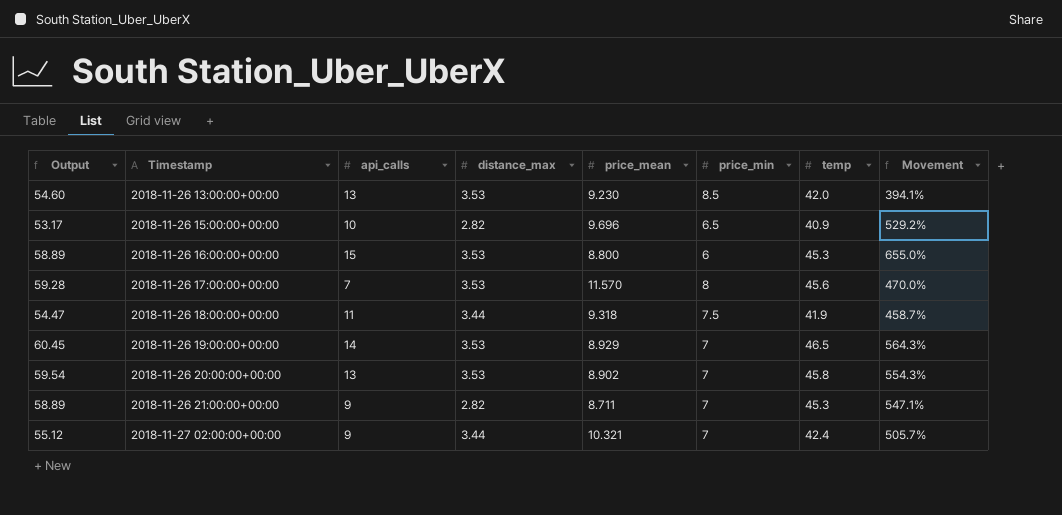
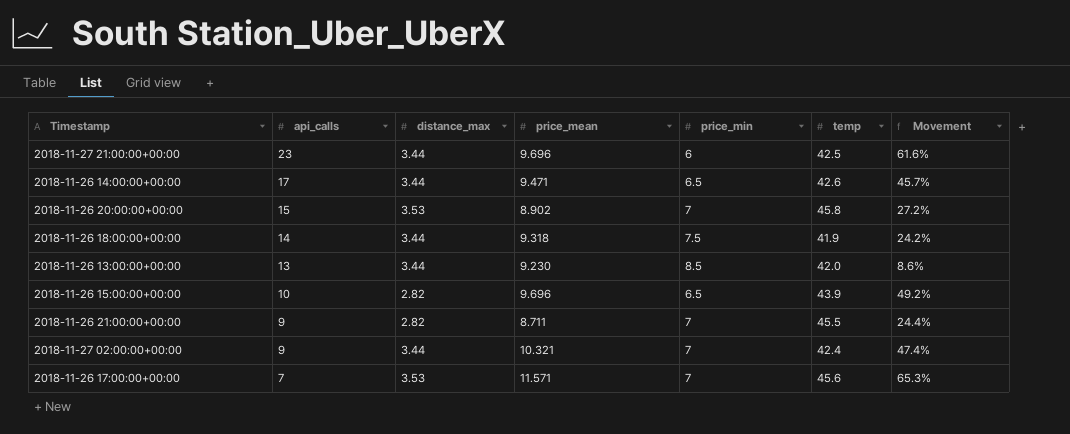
row order: Timestamp ascending -> api_calls descending
column Output | formula: [temp] * 1.3 -> none
column Movement | formula: ([temp] - [price_min]) / [price_min] -> ([price_mean] - [price_min]) / [price_min]
row 2018-11-26 16:00:00+00:00: 58.89 | 15 | 3.53 | 8.800 | 6 | 45.3 | 655.0% -> none
row 2018-11-26 19:00:00+00:00: 60.45 | 14 | 3.53 | 8.929 | 7 | 46.5 | 564.3% -> none
row 2018-11-27 21:00:00+00:00: none -> 23 | 3.44 | 9.696 | 6 | 42.5 | 61.6%
row 2018-11-26 14:00:00+00:00: none -> 17 | 3.44 | 9.471 | 6.5 | 42.6 | 45.7%
2018-11-26 20:00:00+00:00 | api_calls: 13 -> 15
2018-11-26 18:00:00+00:00 | api_calls: 11 -> 14
2018-11-26 13:00:00+00:00 | distance_max: 3.53 -> 3.44
2018-11-26 15:00:00+00:00 | temp: 40.9 -> 43.9
2018-11-26 21:00:00+00:00 | temp: 45.3 -> 45.5
2018-11-26 17:00:00+00:00 | price_mean: 11.570 -> 11.571
2018-11-26 17:00:00+00:00 | price_min: 8 -> 7

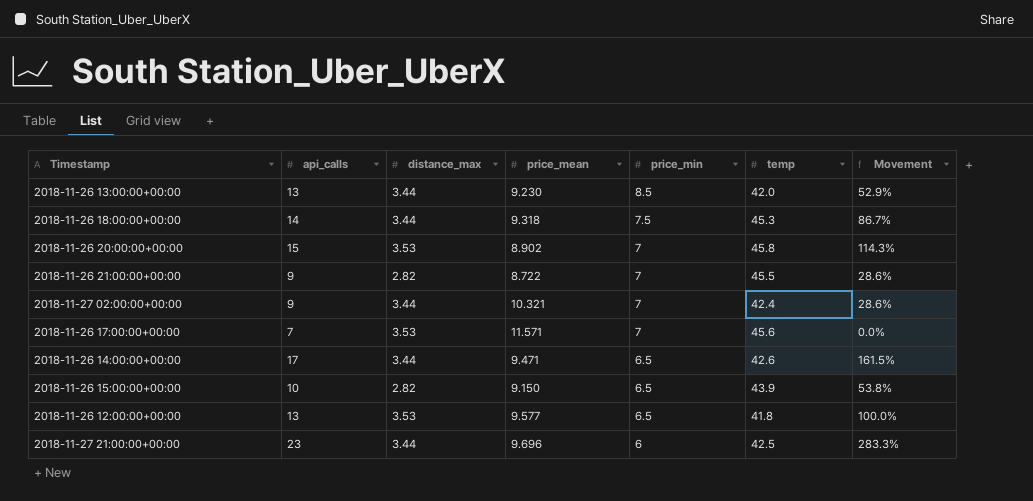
row order: api_calls descending -> price_min descending
column Movement | formula: ([price_mean] - [price_min]) / [price_min] -> ([api_calls] - [price_min]) / [price_min]
2018-11-26 18:00:00+00:00 | temp: 41.9 -> 45.3
2018-11-26 21:00:00+00:00 | price_mean: 8.711 -> 8.722
2018-11-26 15:00:00+00:00 | price_mean: 9.696 -> 9.150
row 2018-11-26 12:00:00+00:00: none -> 13 | 3.53 | 9.577 | 6.5 | 41.8 | 100.0%

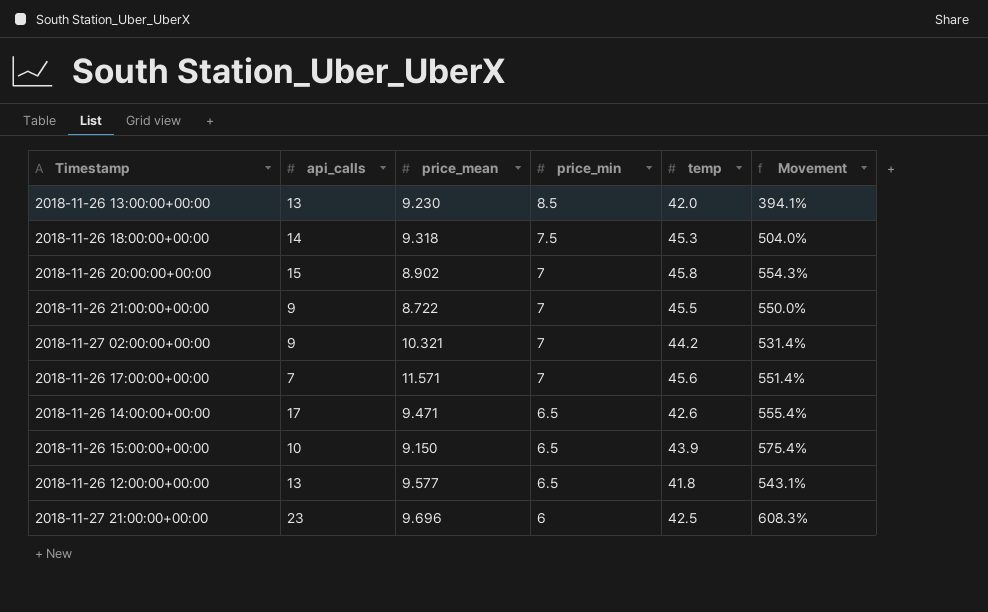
column distance_max | position: 3 -> none
column Movement | formula: ([api_calls] - [price_min]) / [price_min] -> ([temp] - [price_min]) / [price_min]
2018-11-27 02:00:00+00:00 | temp: 42.4 -> 44.2

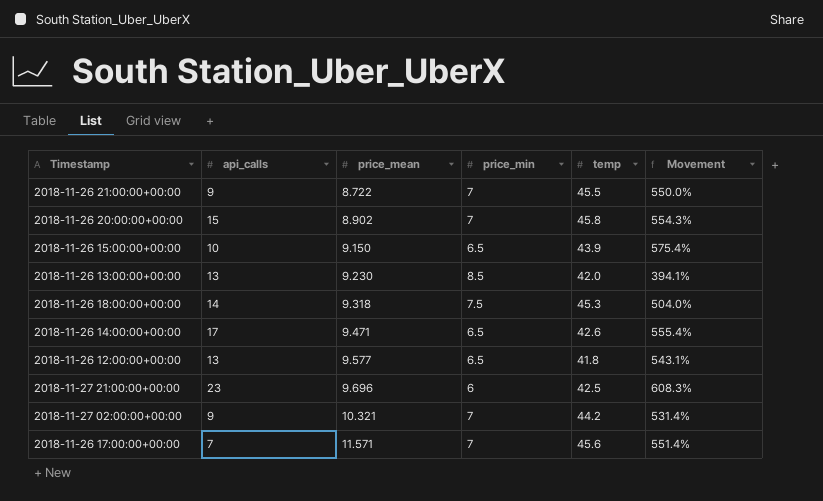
row order: price_min descending -> price_mean ascending

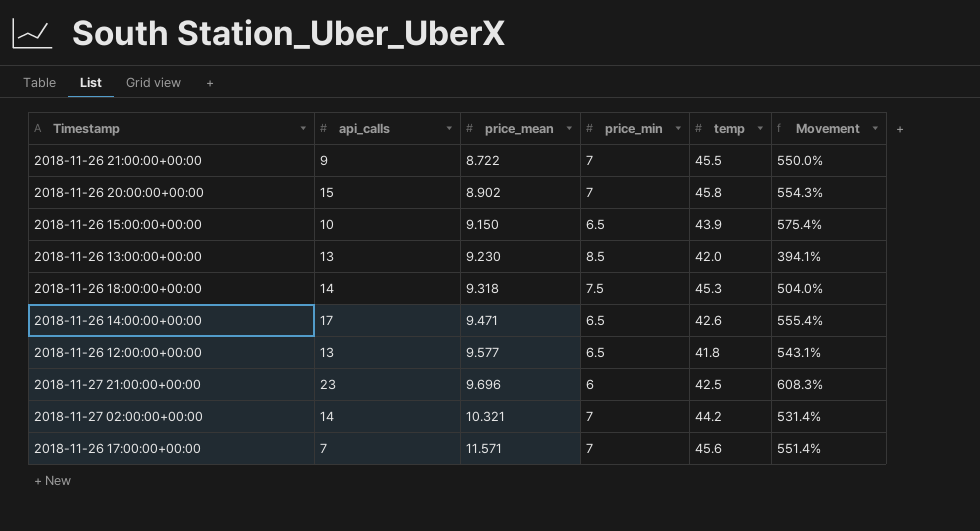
2018-11-27 02:00:00+00:00 | api_calls: 9 -> 14

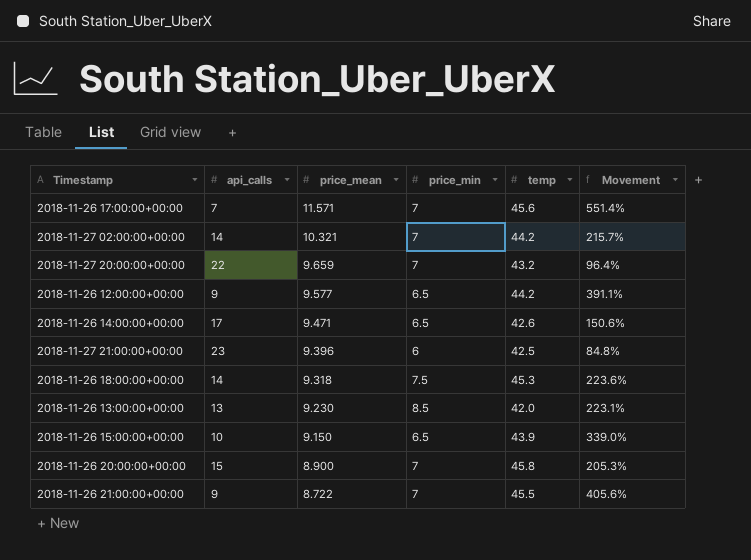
row order: price_mean ascending -> price_mean descending
column Movement | formula: ([temp] - [price_min]) / [price_min] -> ([temp] - [api_calls]) / [api_calls]
row 2018-11-27 20:00:00+00:00: none -> 22 | 9.659 | 7 | 43.2 | 96.4%
2018-11-26 12:00:00+00:00 | api_calls: 13 -> 9
2018-11-26 12:00:00+00:00 | temp: 41.8 -> 44.2
2018-11-27 21:00:00+00:00 | price_mean: 9.696 -> 9.396
2018-11-26 20:00:00+00:00 | price_mean: 8.902 -> 8.900

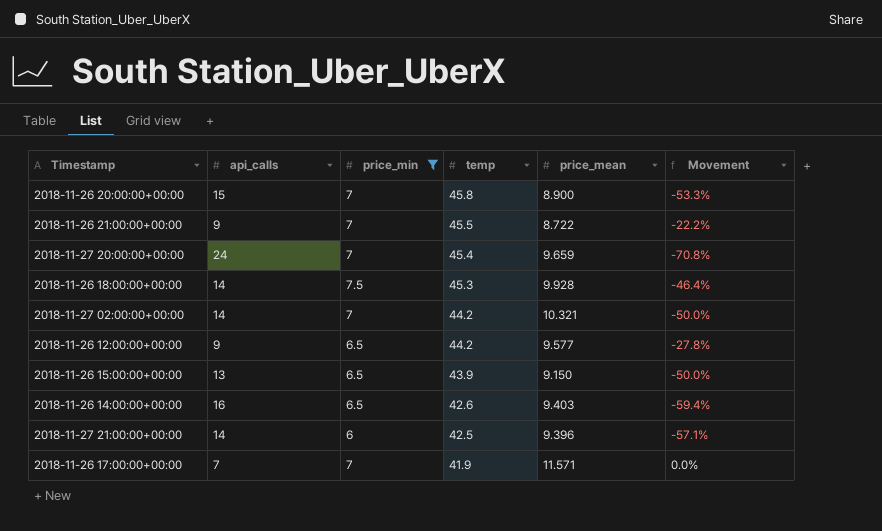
filter: none -> price_min != 8.5
row order: price_mean descending -> temp descending
column price_mean | position: 3 -> 5
column Movement | formula: ([temp] - [api_calls]) / [api_calls] -> ([price_min] - [api_calls]) / [api_calls]
2018-11-27 20:00:00+00:00 | api_calls: 22 -> 24
2018-11-27 20:00:00+00:00 | temp: 43.2 -> 45.4
2018-11-26 18:00:00+00:00 | price_mean: 9.318 -> 9.928
2018-11-26 15:00:00+00:00 | api_calls: 10 -> 13
2018-11-26 14:00:00+00:00 | api_calls: 17 -> 16
2018-11-26 14:00:00+00:00 | price_mean: 9.471 -> 9.403
2018-11-27 21:00:00+00:00 | api_calls: 23 -> 14
2018-11-26 17:00:00+00:00 | temp: 45.6 -> 41.9

